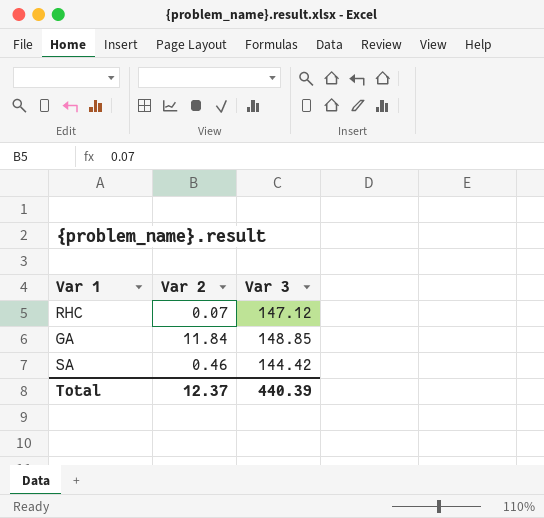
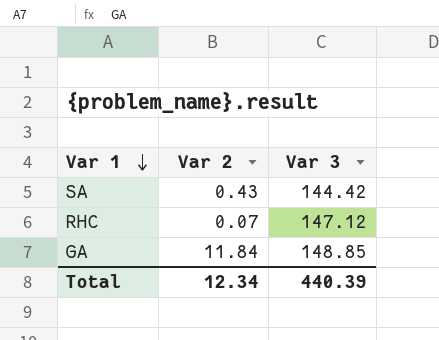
row order: none -> Var 1 descending
SA | Var 2: 0.46 -> 0.43
Total | Var 2: 12.37 -> 12.34

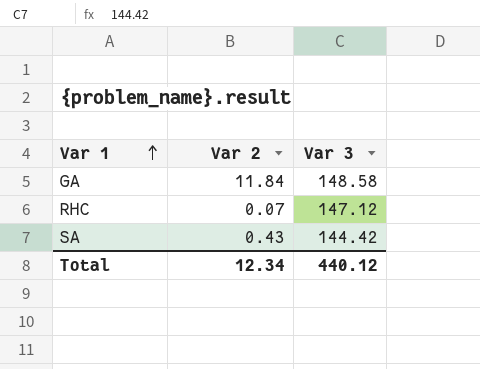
row order: Var 1 descending -> Var 1 ascending
GA | Var 3: 148.85 -> 148.58
Total | Var 3: 440.39 -> 440.12

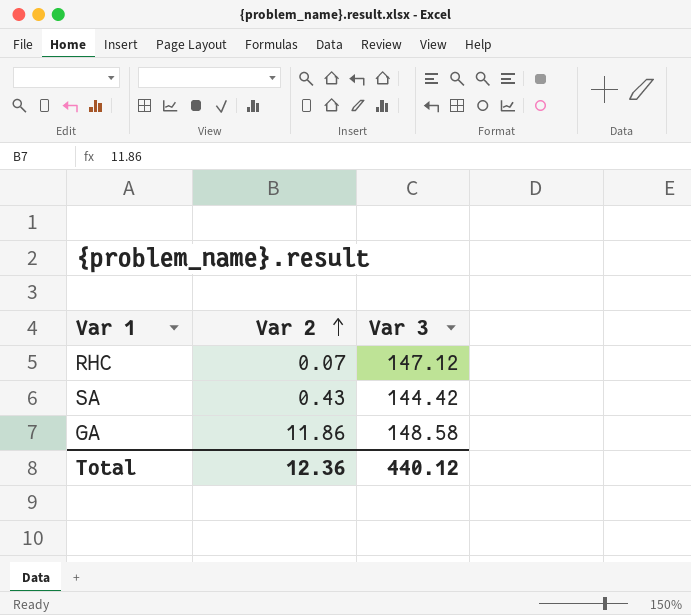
row order: Var 1 ascending -> Var 2 ascending
GA | Var 2: 11.84 -> 11.86
Total | Var 2: 12.34 -> 12.36

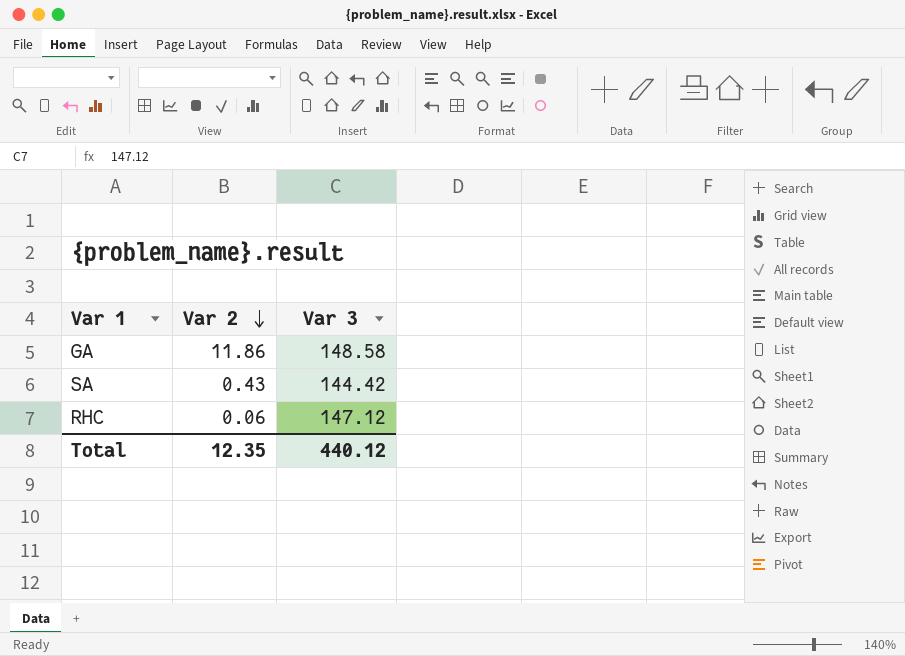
row order: Var 2 ascending -> Var 2 descending
RHC | Var 2: 0.07 -> 0.06
Total | Var 2: 12.36 -> 12.35

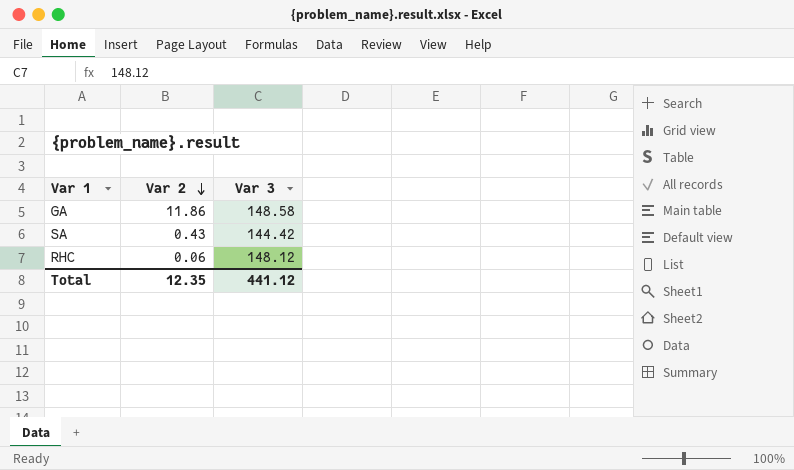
RHC | Var 3: 147.12 -> 148.12
Total | Var 3: 440.12 -> 441.12

